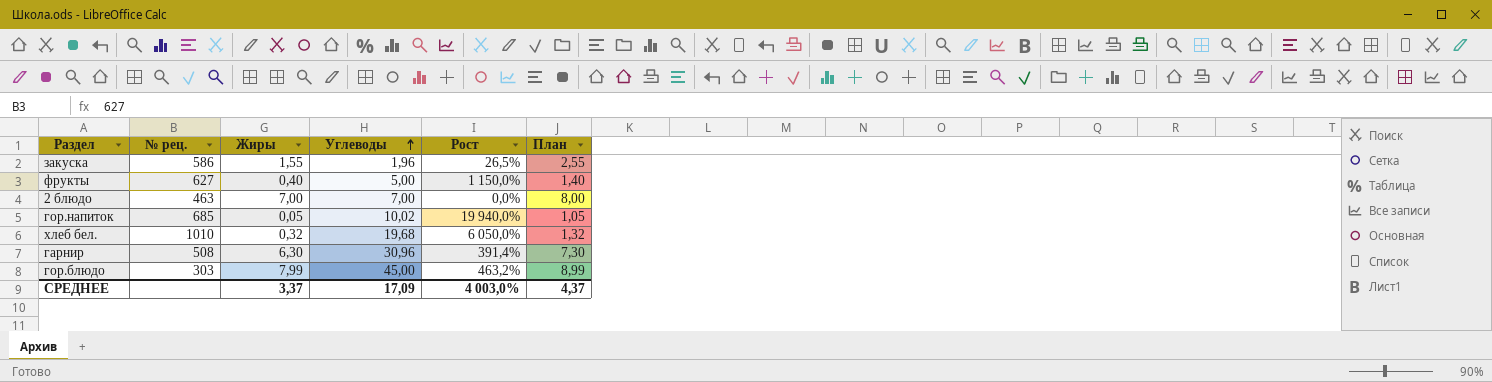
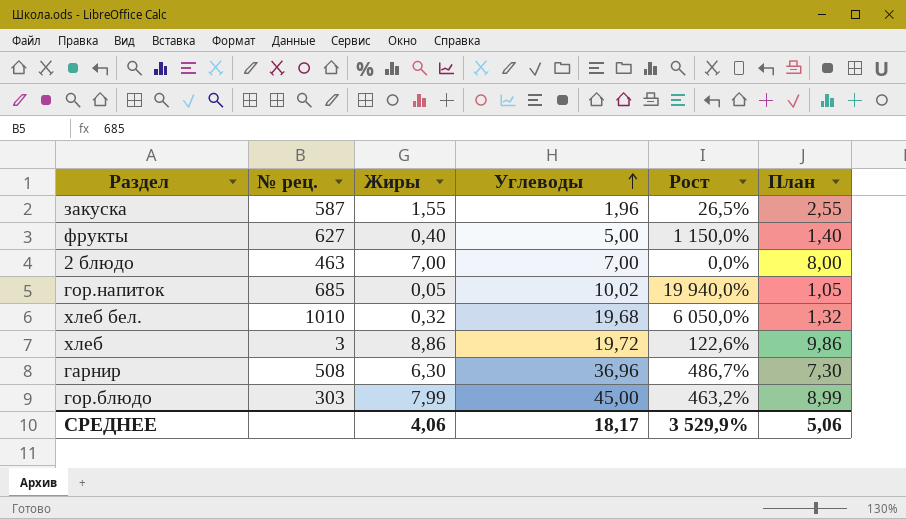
закуска | № рец.: 586 -> 587
row хлеб: none -> 3 | 8,86 | 19,72 | 122,6% | 9,86
гарнир | Углеводы: 30,96 -> 36,96
гарнир | Рост: 391,4% -> 486,7%
СРЕДНЕЕ | Жиры: 3,37 -> 4,06
СРЕДНЕЕ | Углеводы: 17,09 -> 18,17
СРЕДНЕЕ | Рост: 4 003,0% -> 3 529,9%
СРЕДНЕЕ | План: 4,37 -> 5,06

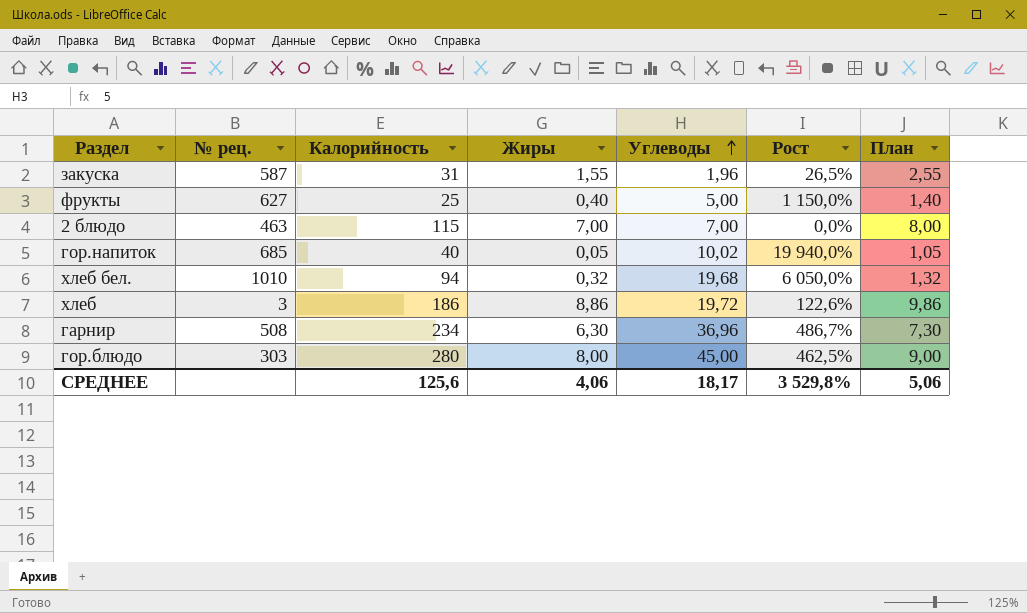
column Калорийность | position: none -> 3
гор.блюдо | Жиры: 7,99 -> 8,00
гор.блюдо | Рост: 463,2% -> 462,5%
гор.блюдо | План: 8,99 -> 9,00
СРЕДНЕЕ | Рост: 3 529,9% -> 3 529,8%

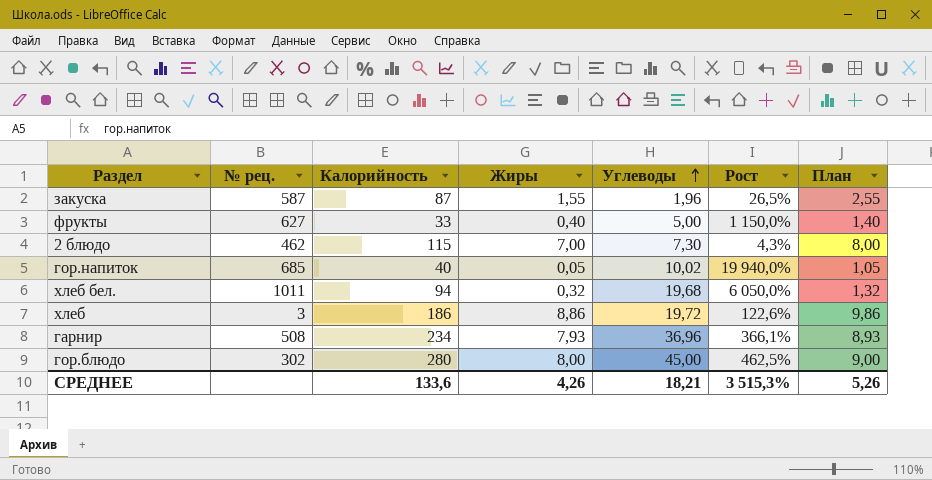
закуска | Калорийность: 31 -> 87
фрукты | Калорийность: 25 -> 33
2 блюдо | № рец.: 463 -> 462
2 блюдо | Углеводы: 7,00 -> 7,30
2 блюдо | Рост: 0,0% -> 4,3%
хлеб бел. | № рец.: 1010 -> 1011
гарнир | Жиры: 6,30 -> 7,93
гарнир | Рост: 486,7% -> 366,1%
гарнир | План: 7,30 -> 8,93
гор.блюдо | № рец.: 303 -> 302
СРЕДНЕЕ | Калорийность: 125,6 -> 133,6
СРЕДНЕЕ | Жиры: 4,06 -> 4,26
СРЕДНЕЕ | Углеводы: 18,17 -> 18,21
СРЕДНЕЕ | Рост: 3 529,8% -> 3 515,3%
СРЕДНЕЕ | План: 5,06 -> 5,26

